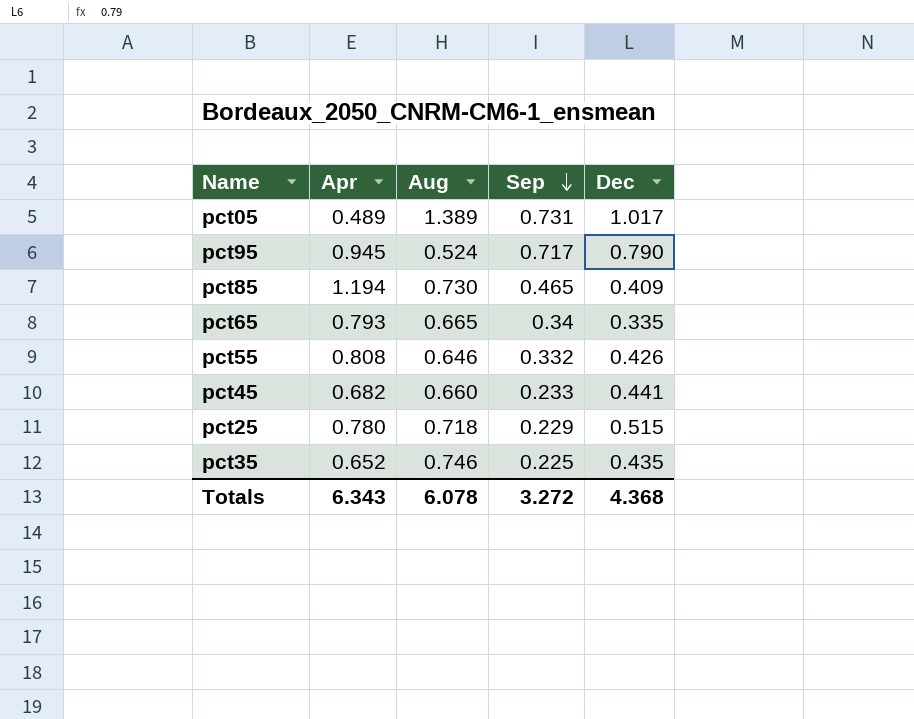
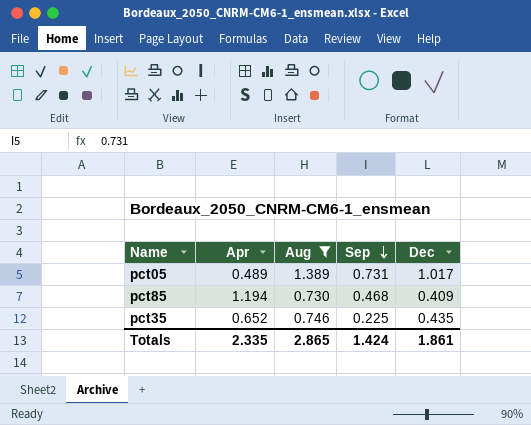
filter: none -> Aug >= 0.730
pct85 | Sep: 0.465 -> 0.468
Totals | Apr: 6.343 -> 2.335
Totals | Aug: 6.078 -> 2.865
Totals | Sep: 3.272 -> 1.424
Totals | Dec: 4.368 -> 1.861

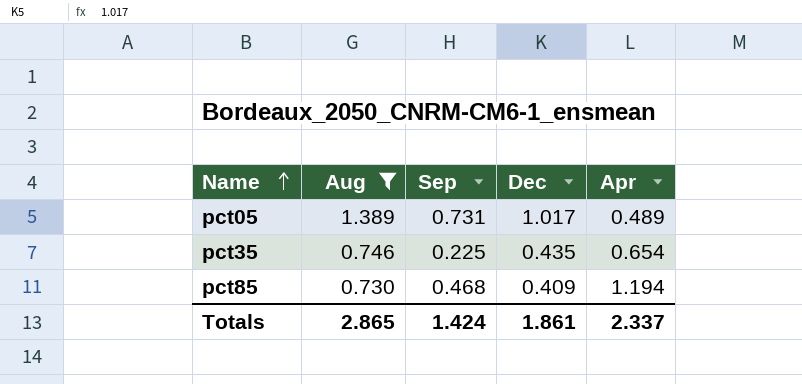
row order: Sep descending -> Name ascending
column Apr | position: 2 -> 5
pct35 | Apr: 0.652 -> 0.654
Totals | Apr: 2.335 -> 2.337

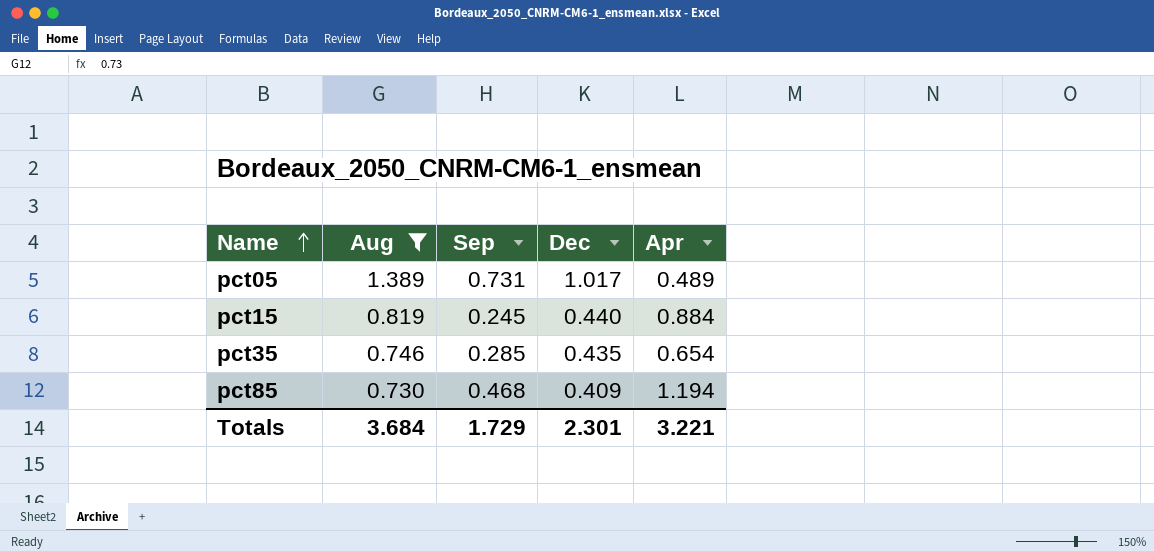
row pct15: none -> 0.819 | 0.245 | 0.440 | 0.884
pct35 | Sep: 0.225 -> 0.285
Totals | Aug: 2.865 -> 3.684
Totals | Sep: 1.424 -> 1.729
Totals | Dec: 1.861 -> 2.301
Totals | Apr: 2.337 -> 3.221

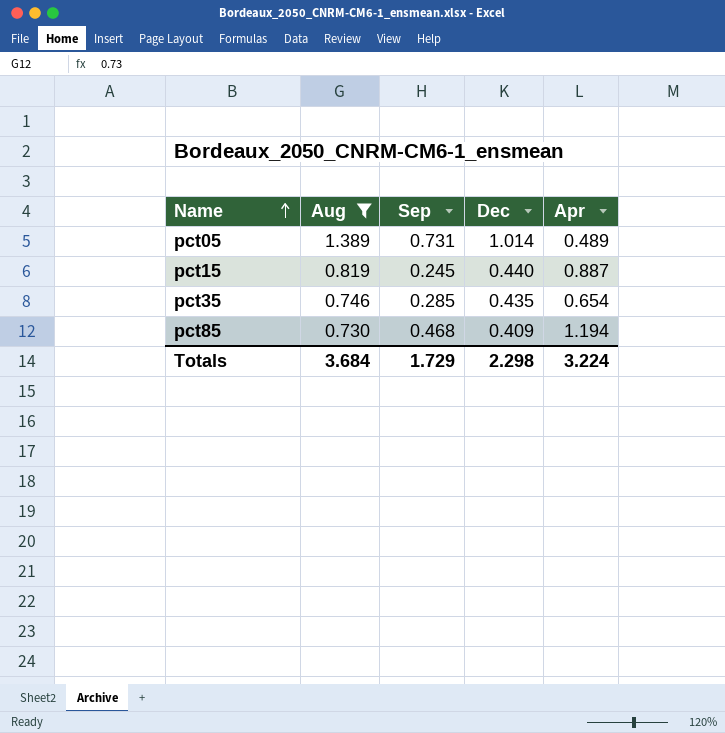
pct05 | Dec: 1.017 -> 1.014
pct15 | Apr: 0.884 -> 0.887
Totals | Dec: 2.301 -> 2.298
Totals | Apr: 3.221 -> 3.224

